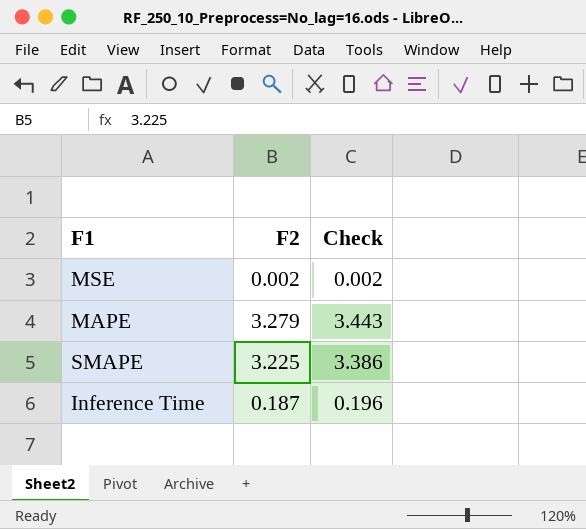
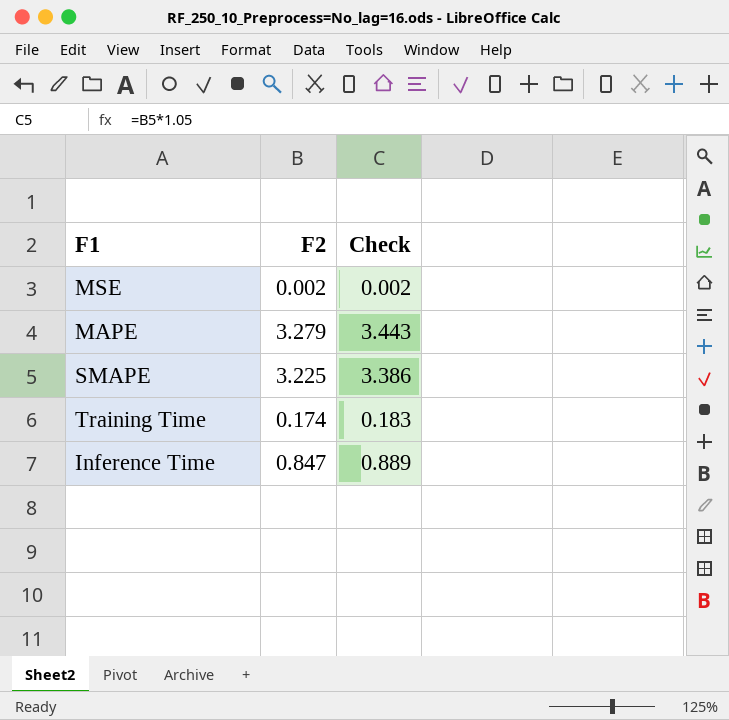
row Training Time: none -> 0.174 | 0.183
Inference Time | F2: 0.187 -> 0.847
Inference Time | Check: 0.196 -> 0.889

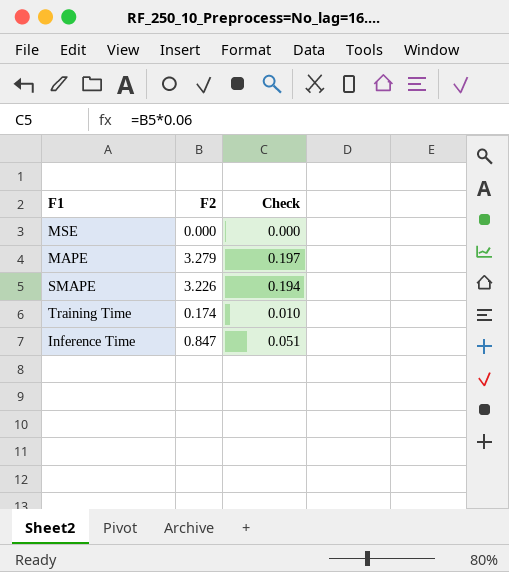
column Check | formula: [F2] * 1.05 -> [F2] * 0.06
MSE | F2: 0.002 -> 0.000
SMAPE | F2: 3.225 -> 3.226

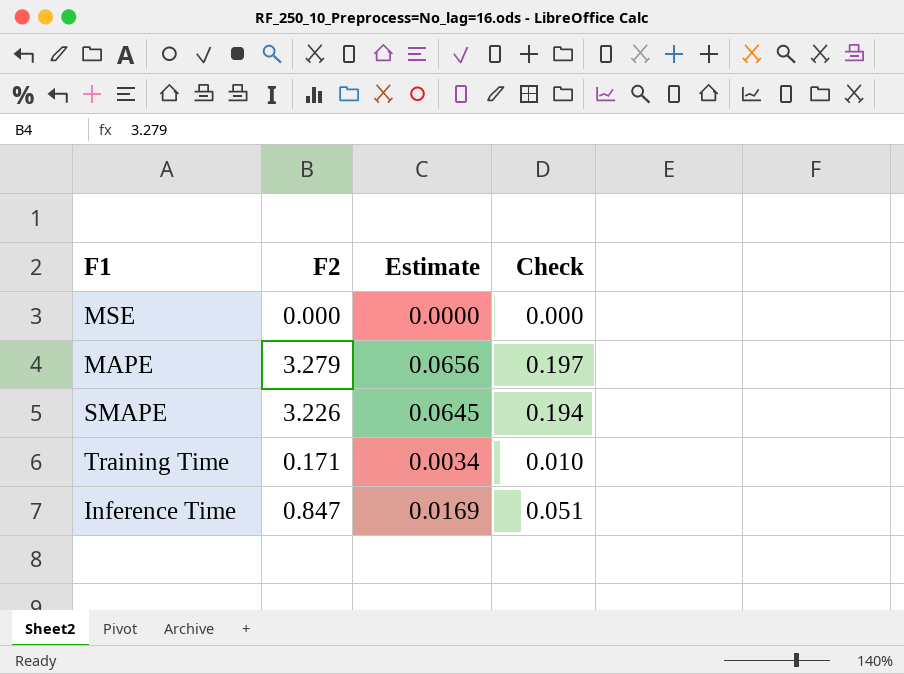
column Estimate | formula: none -> [F2] * 0.02
Training Time | F2: 0.174 -> 0.171

